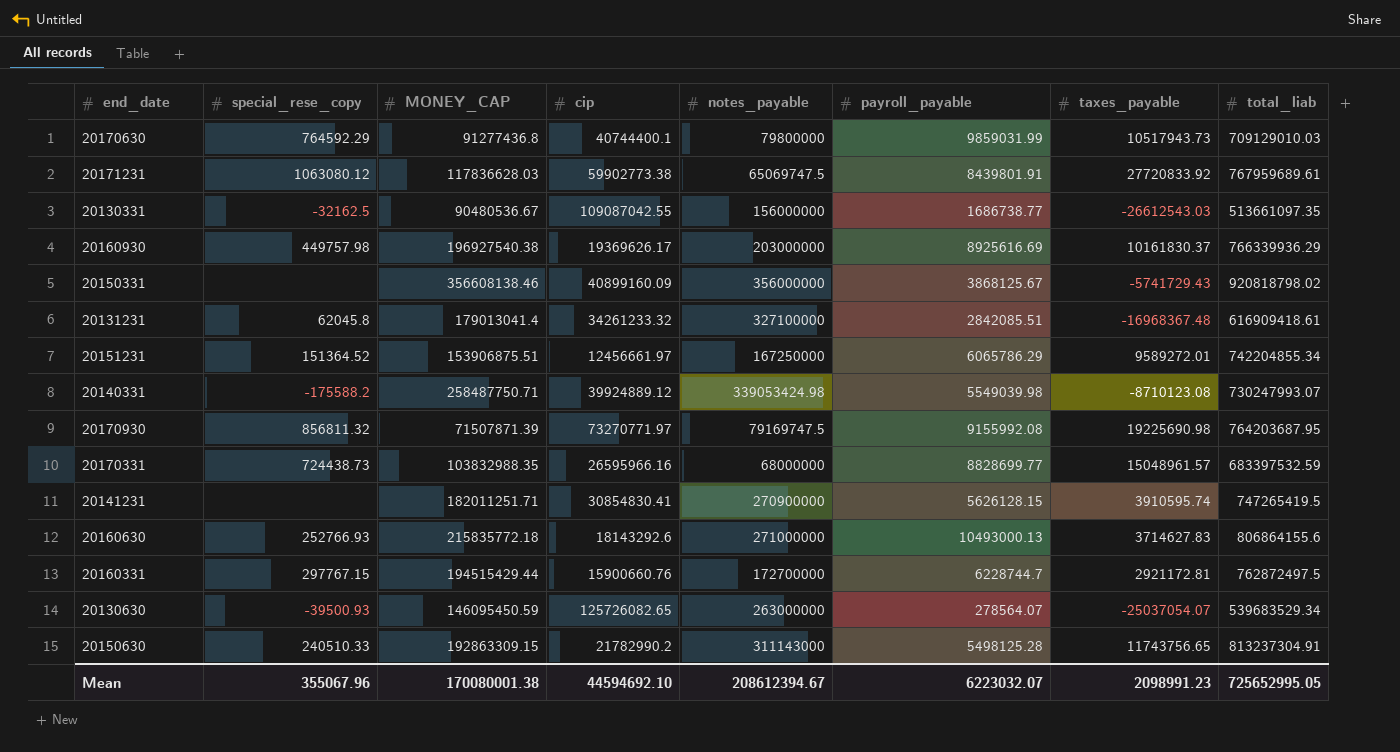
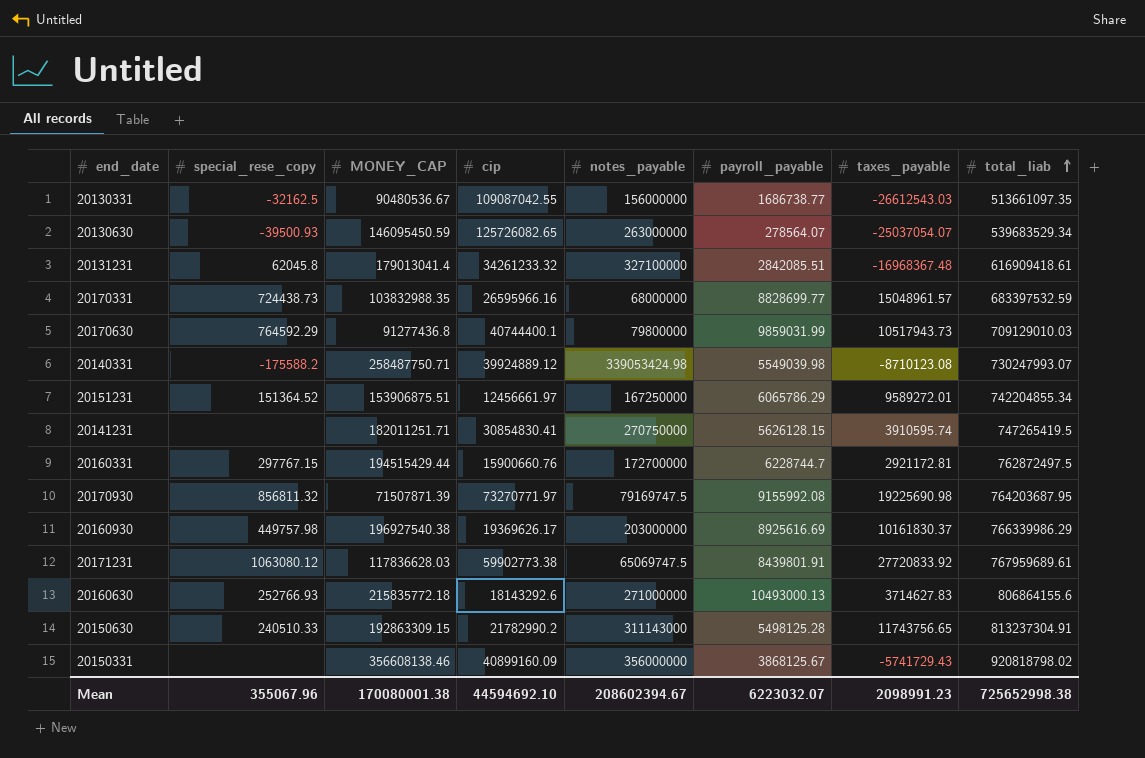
row order: none -> total_liab ascending
20141231 | notes_payable: 270900000 -> 270750000
20160930 | total_liab: 766339936.29 -> 766339986.29
Mean | notes_payable: 208612394.67 -> 208602394.67
Mean | total_liab: 725652995.05 -> 725652998.38

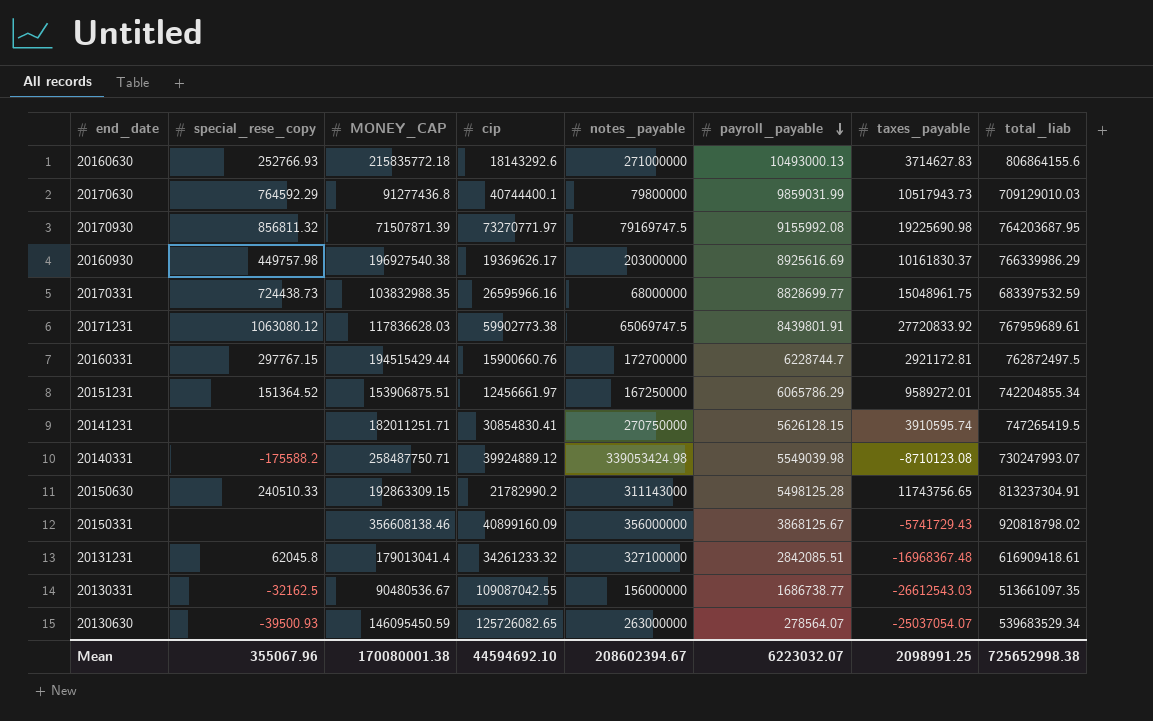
row order: total_liab ascending -> payroll_payable descending
20170331 | taxes_payable: 15048961.57 -> 15048961.75
Mean | taxes_payable: 2098991.23 -> 2098991.25

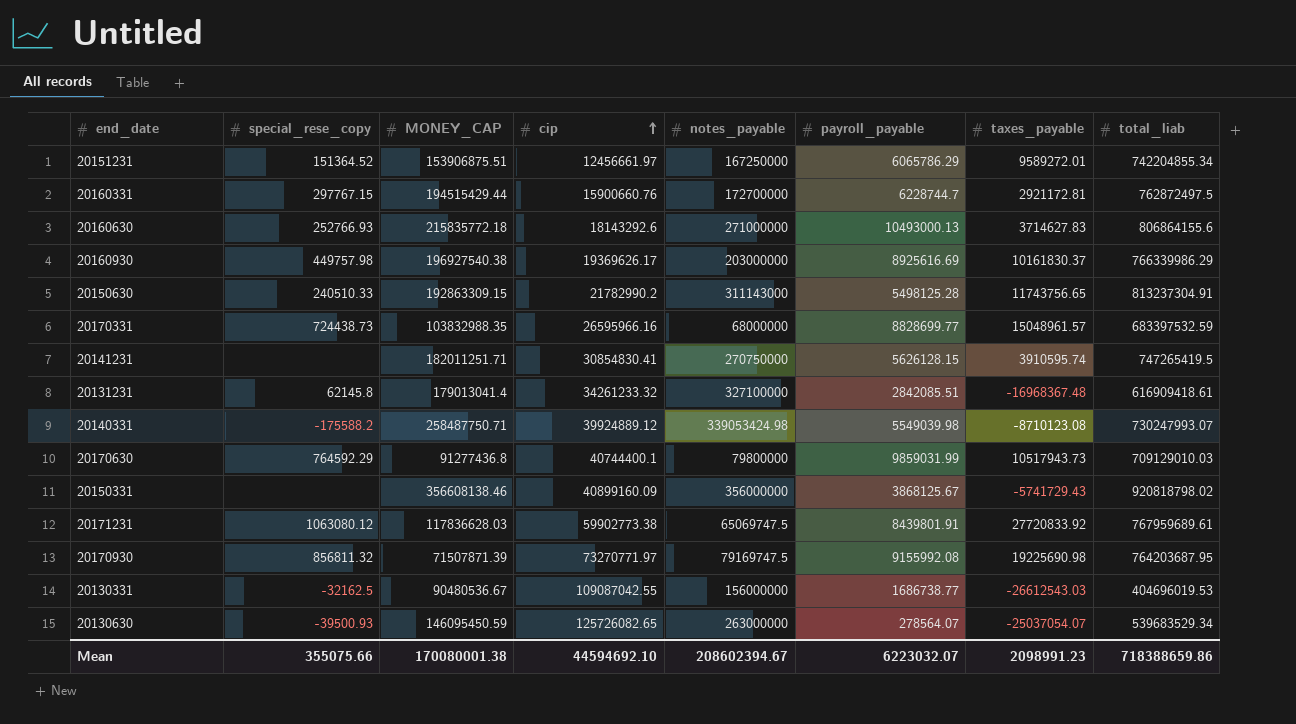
row order: payroll_payable descending -> cip ascending
20170331 | taxes_payable: 15048961.75 -> 15048961.57
20131231 | special_rese_copy: 62045.8 -> 62145.8
20130331 | total_liab: 513661097.35 -> 404696019.53
Mean | special_rese_copy: 355067.96 -> 355075.66
Mean | taxes_payable: 2098991.25 -> 2098991.23
Mean | total_liab: 725652998.38 -> 718388659.86

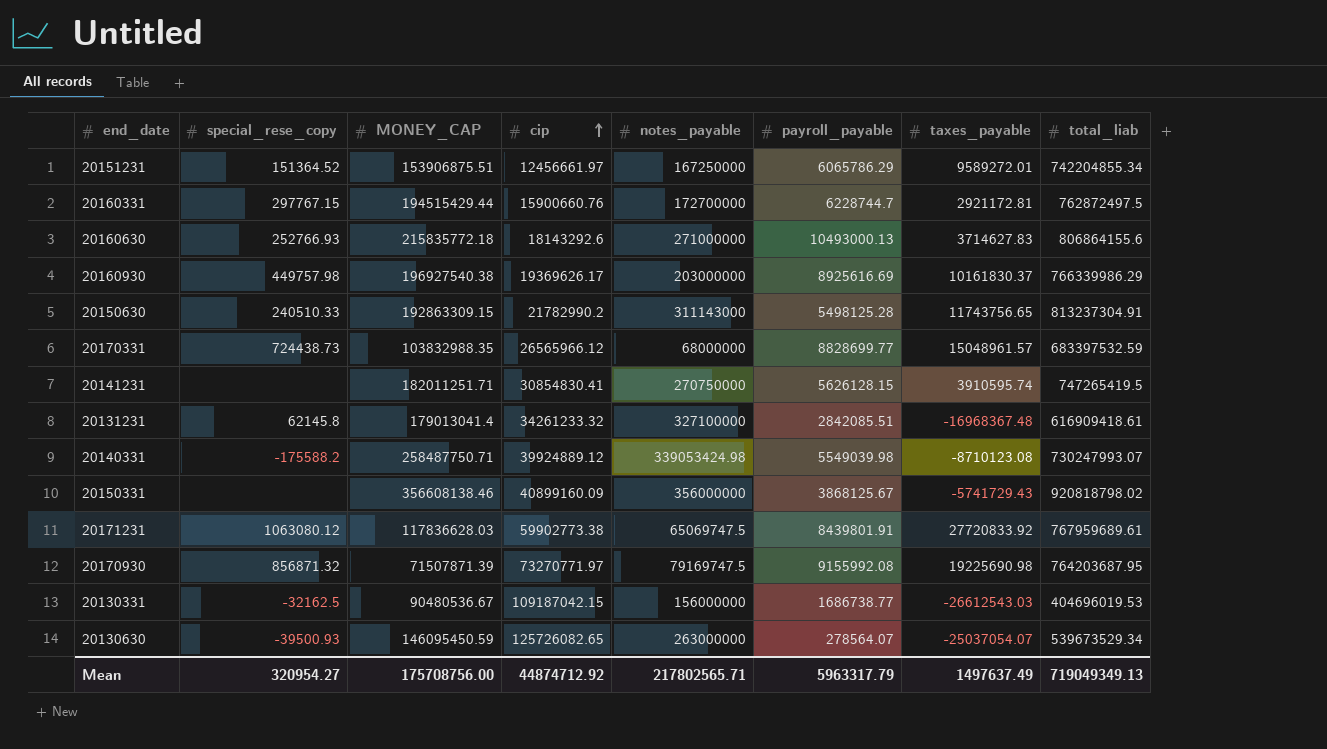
row 20170630: 764592.29 | 91277436.8 | 40744400.1 | 79800000 | 9859031.99 | 10517943.73 | 709129010.03 -> none
20170331 | cip: 26595966.16 -> 26565966.12
20170930 | special_rese_copy: 856811.32 -> 856871.32
20130331 | cip: 109087042.55 -> 109187042.15
20130630 | total_liab: 539683529.34 -> 539673529.34
Mean | special_rese_copy: 355075.66 -> 320954.27
Mean | MONEY_CAP: 170080001.38 -> 175708756.00
Mean | cip: 44594692.10 -> 44874712.92
Mean | notes_payable: 208602394.67 -> 217802565.71
Mean | payroll_payable: 6223032.07 -> 5963317.79
Mean | taxes_payable: 2098991.23 -> 1497637.49
Mean | total_liab: 718388659.86 -> 719049349.13

